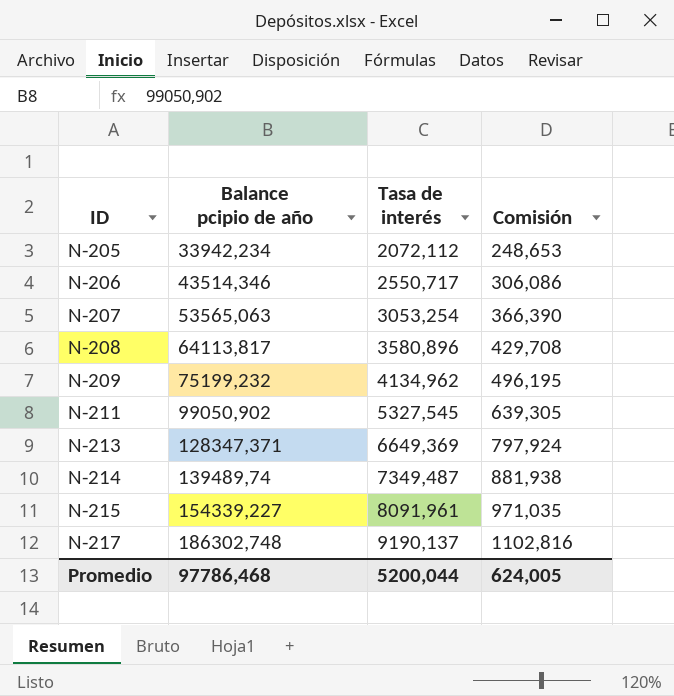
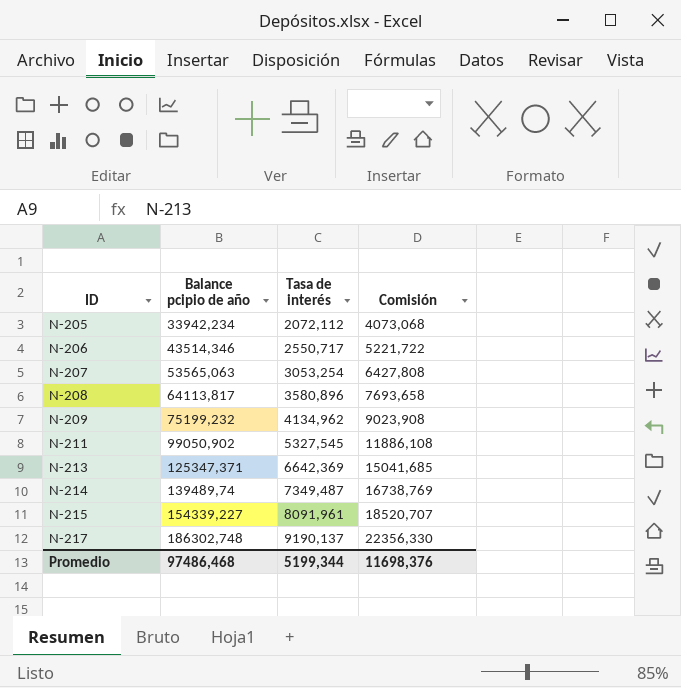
column Comisión | formula: [Tasa de interés] * 0,12 -> [Balance pcipio de año] * 0,12
N-213 | Balance pcipio de año: 128347,371 -> 125347,371
N-213 | Tasa de interés: 6649,369 -> 6642,369
Promedio | Balance pcipio de año: 97786,468 -> 97486,468
Promedio | Tasa de interés: 5200,044 -> 5199,344
Promedio | Comisión: 624,005 -> 11698,376

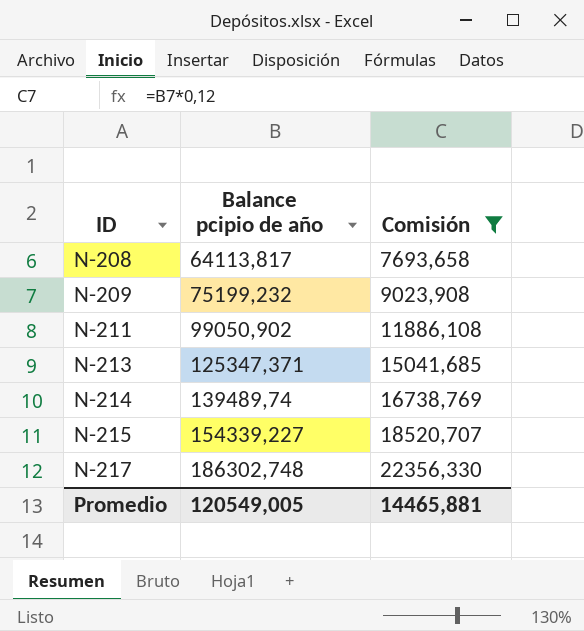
filter: none -> Comisión >= 7693,658
column Tasa de interés | position: 3 -> none
Promedio | Balance pcipio de año: 97486,468 -> 120549,005
Promedio | Comisión: 11698,376 -> 14465,881

